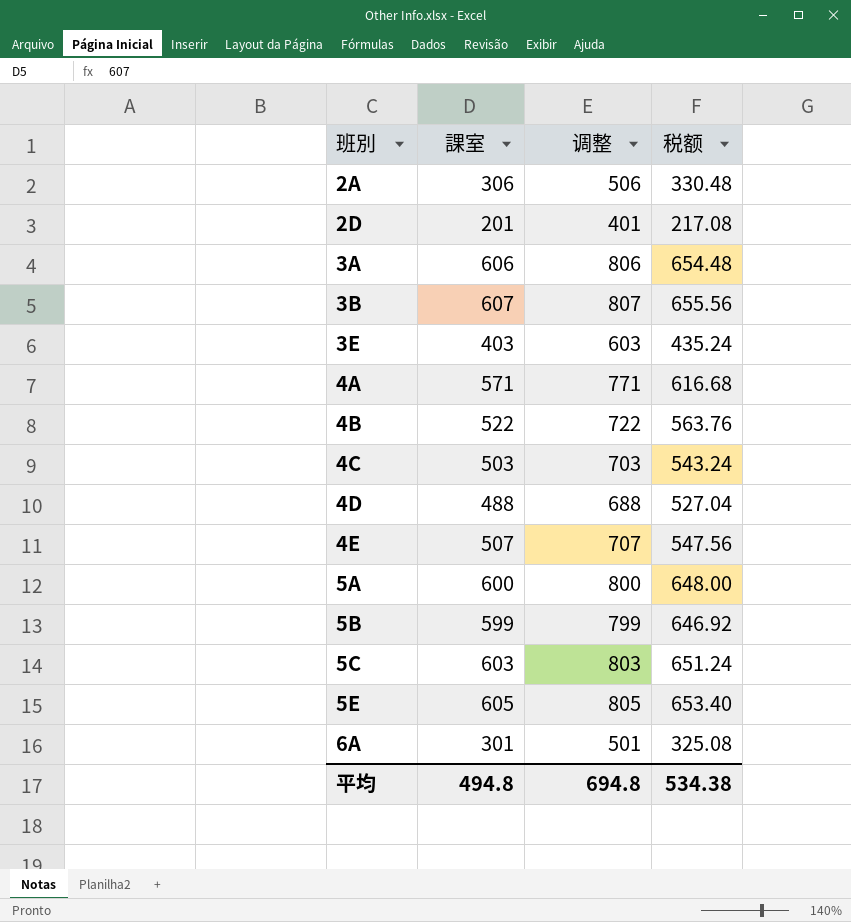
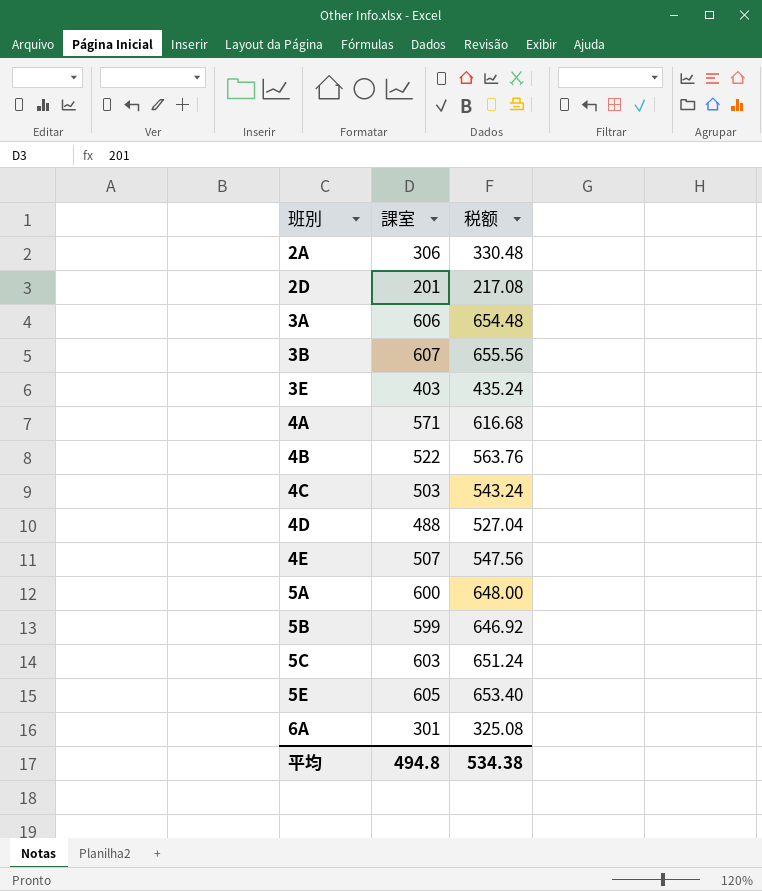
column 调整 | formula: [課室] + 200 -> none

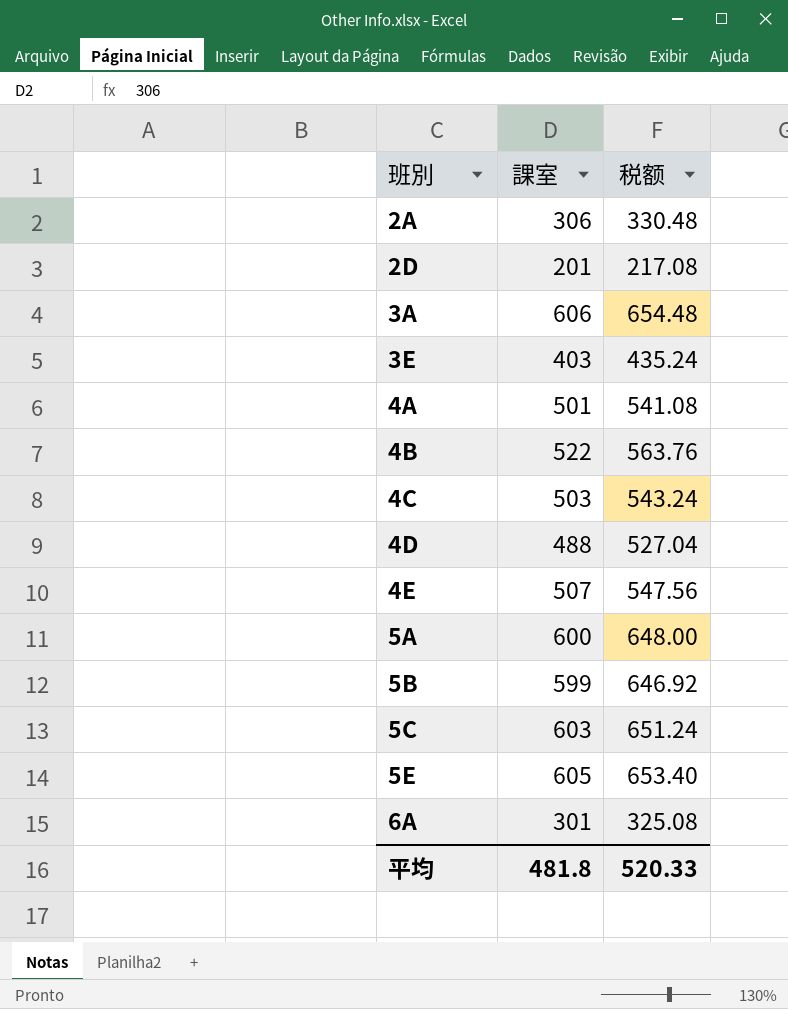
row 3B: 607 | 655.56 -> none
4A | 課室: 571 -> 501
4A | 税额: 616.68 -> 541.08
平均 | 課室: 494.8 -> 481.8
平均 | 税额: 534.38 -> 520.33

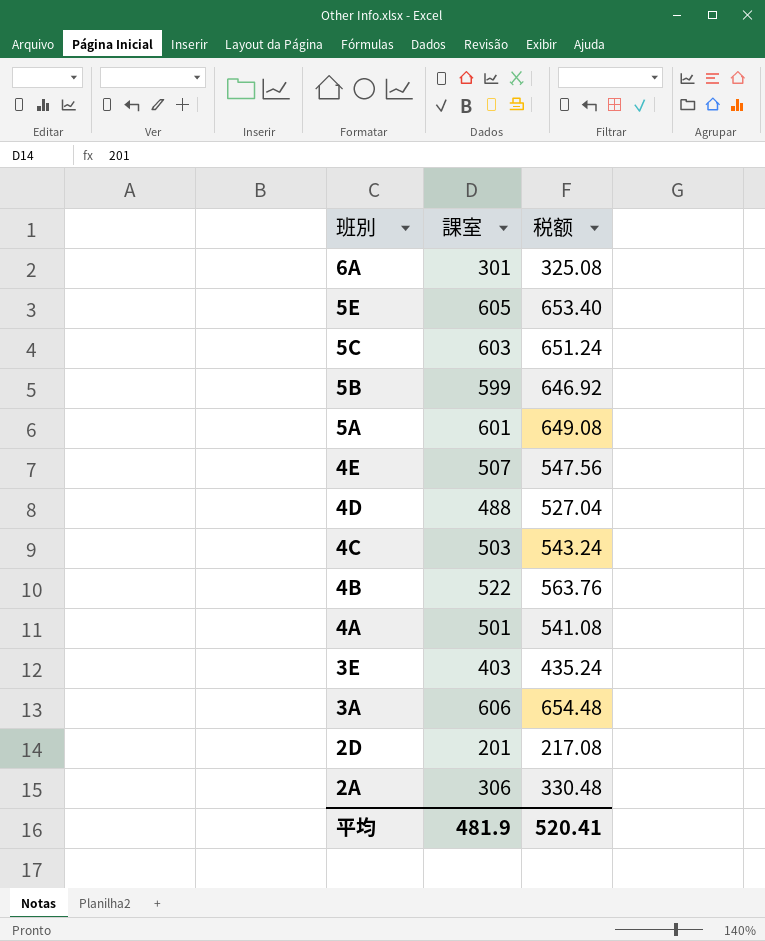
row order: 班別 ascending -> 班別 descending
5A | 課室: 600 -> 601
5A | 税额: 648.00 -> 649.08
平均 | 課室: 481.8 -> 481.9
平均 | 税额: 520.33 -> 520.41

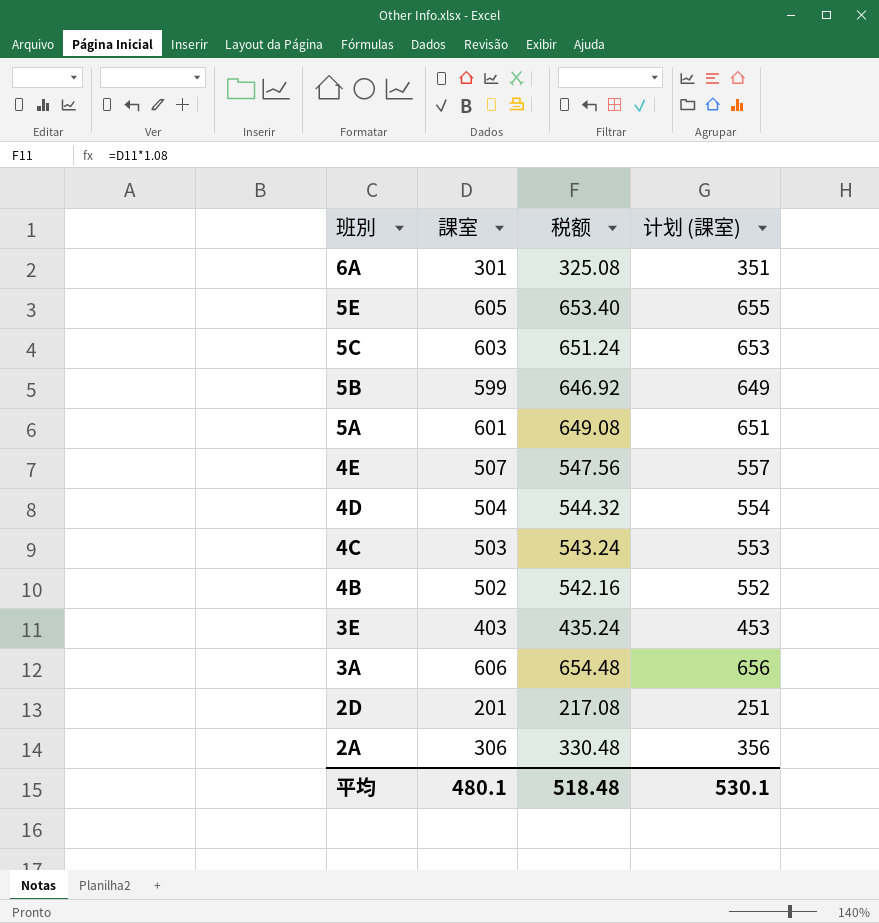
column 计划 (課室) | formula: none -> [課室] + 50
row 4A: 501 | 541.08 -> none
4D | 課室: 488 -> 504
4D | 税额: 527.04 -> 544.32
4B | 課室: 522 -> 502
4B | 税额: 563.76 -> 542.16
平均 | 課室: 481.9 -> 480.1
平均 | 税额: 520.41 -> 518.48

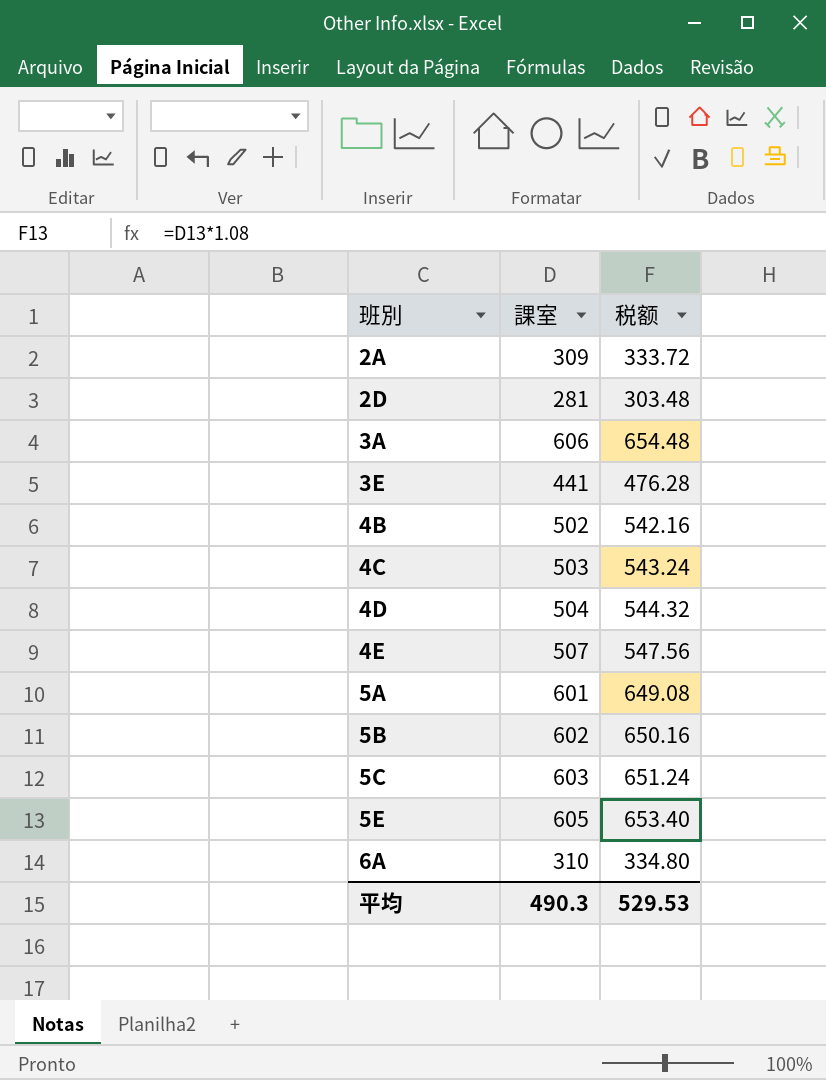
row order: 班別 descending -> 班別 ascending
column 计划 (課室) | formula: [課室] + 50 -> none
2A | 課室: 306 -> 309
2A | 税额: 330.48 -> 333.72
2D | 課室: 201 -> 281
2D | 税额: 217.08 -> 303.48
3E | 課室: 403 -> 441
3E | 税额: 435.24 -> 476.28
5B | 課室: 599 -> 602
5B | 税额: 646.92 -> 650.16
6A | 課室: 301 -> 310
6A | 税额: 325.08 -> 334.80
平均 | 課室: 480.1 -> 490.3
平均 | 税额: 518.48 -> 529.53

